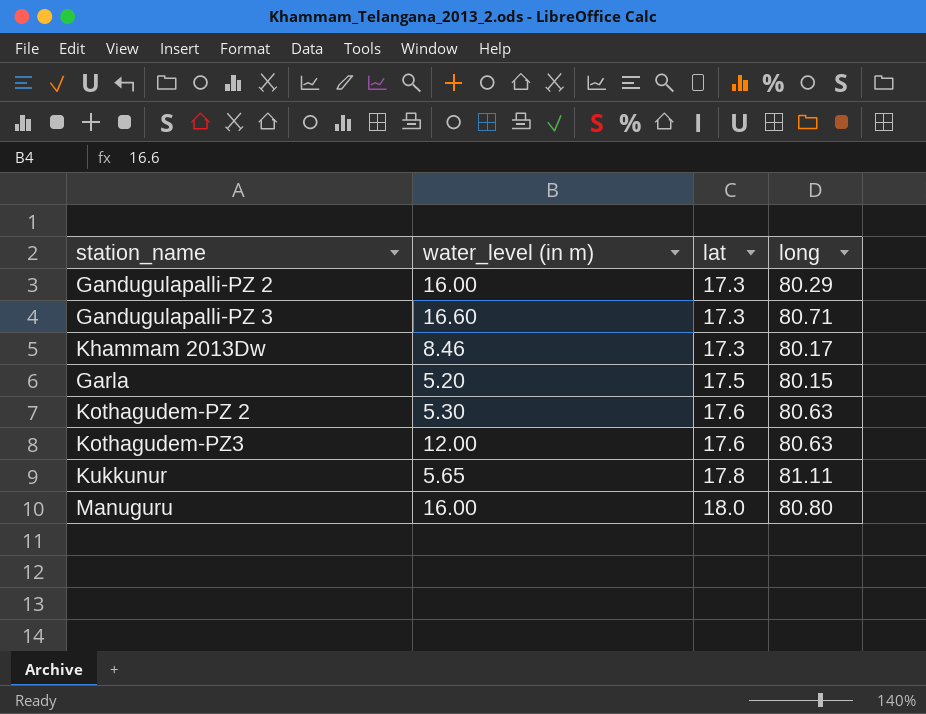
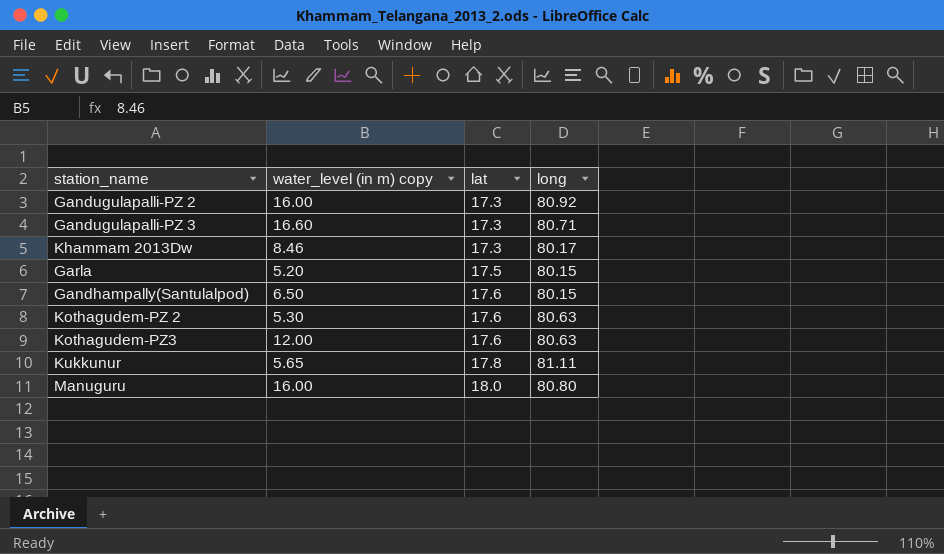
column name: water_level (in m) -> water_level (in m) copy
Gandugulapalli-PZ 2 | long: 80.29 -> 80.92
row Gandhampally(Santulalpod): none -> 6.50 | 17.6 | 80.15

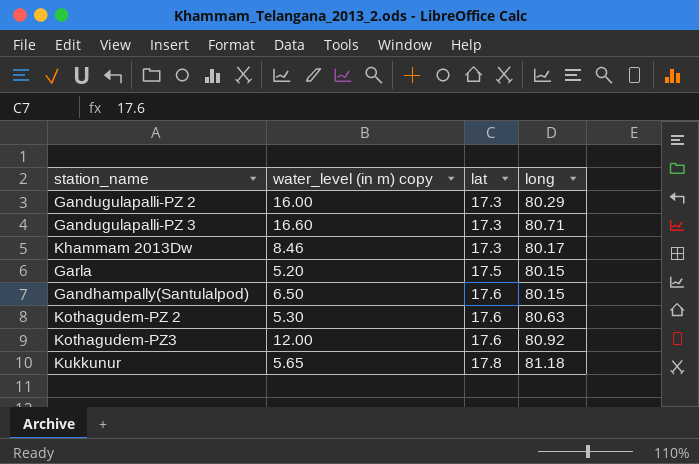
row Manuguru: 16.00 | 18.0 | 80.80 -> none
Gandugulapalli-PZ 2 | long: 80.92 -> 80.29
Kothagudem-PZ3 | long: 80.63 -> 80.92
Kukkunur | long: 81.11 -> 81.18

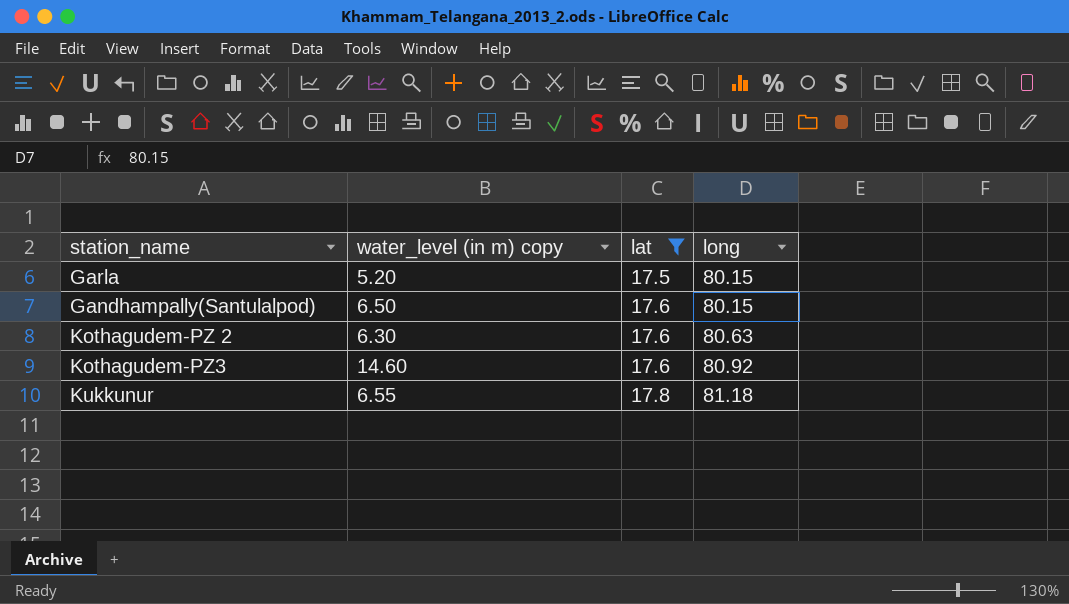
filter: none -> lat != 17.3
Kothagudem-PZ 2 | water_level (in m) copy: 5.30 -> 6.30
Kothagudem-PZ3 | water_level (in m) copy: 12.00 -> 14.60
Kukkunur | water_level (in m) copy: 5.65 -> 6.55

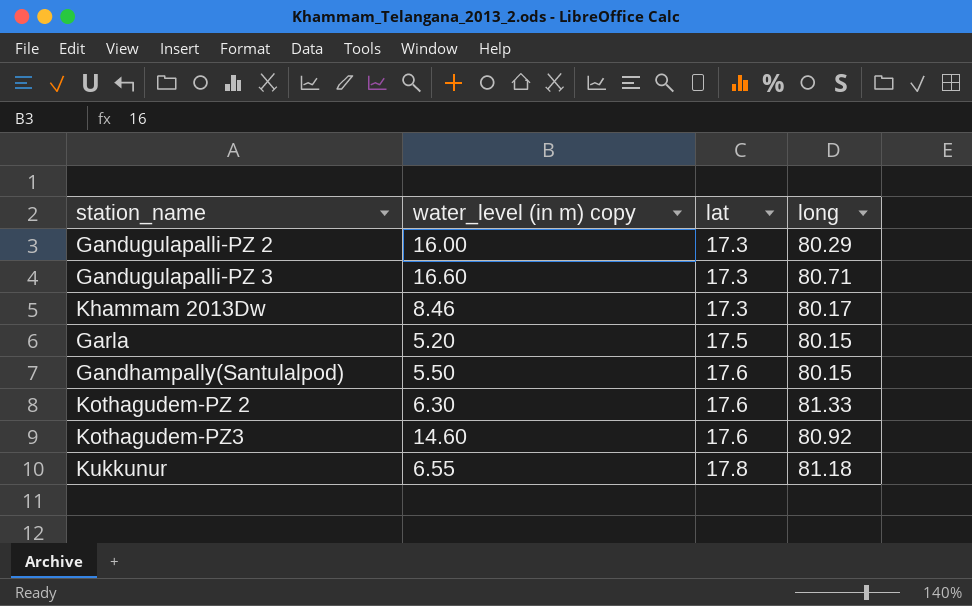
filter: lat != 17.3 -> none
Gandhampally(Santulalpod) | water_level (in m) copy: 6.50 -> 5.50
Kothagudem-PZ 2 | long: 80.63 -> 81.33

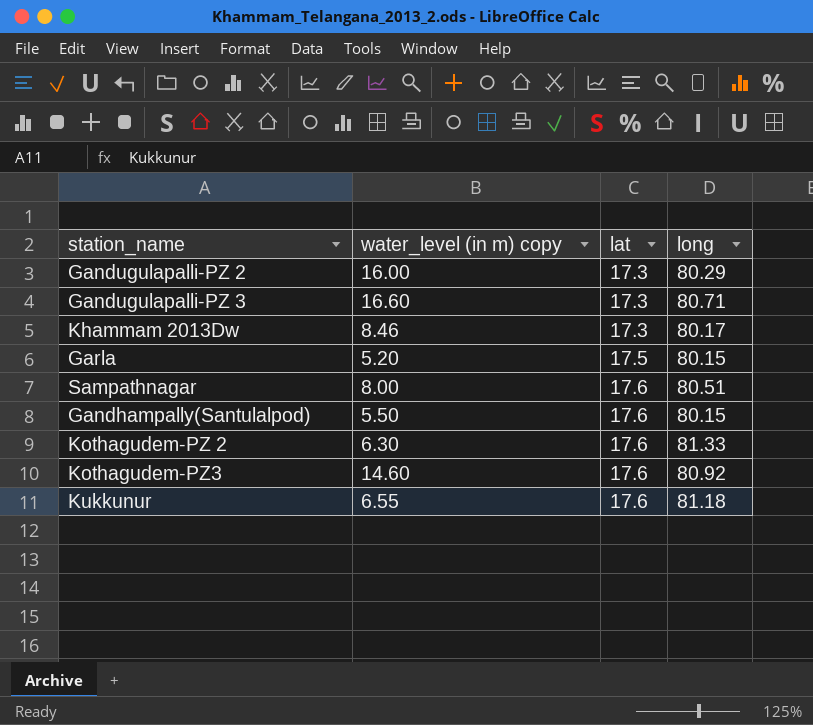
row Sampathnagar: none -> 8.00 | 17.6 | 80.51
Kukkunur | lat: 17.8 -> 17.6

